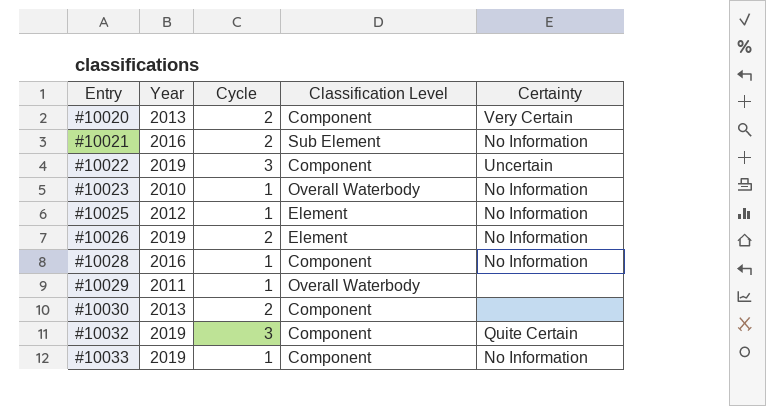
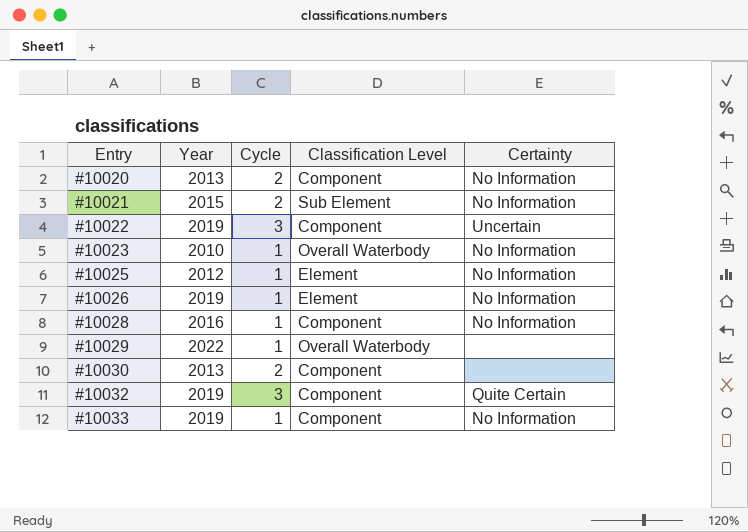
#10020 | Certainty: Very Certain -> No Information
#10021 | Year: 2016 -> 2015
#10026 | Cycle: 2 -> 1
#10029 | Year: 2011 -> 2022

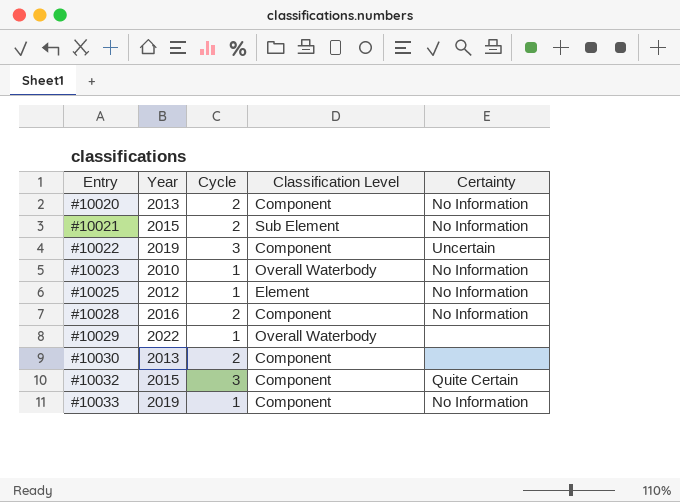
row #10026: 2019 | 1 | Element | No Information -> none
#10028 | Cycle: 1 -> 2
#10032 | Year: 2019 -> 2015

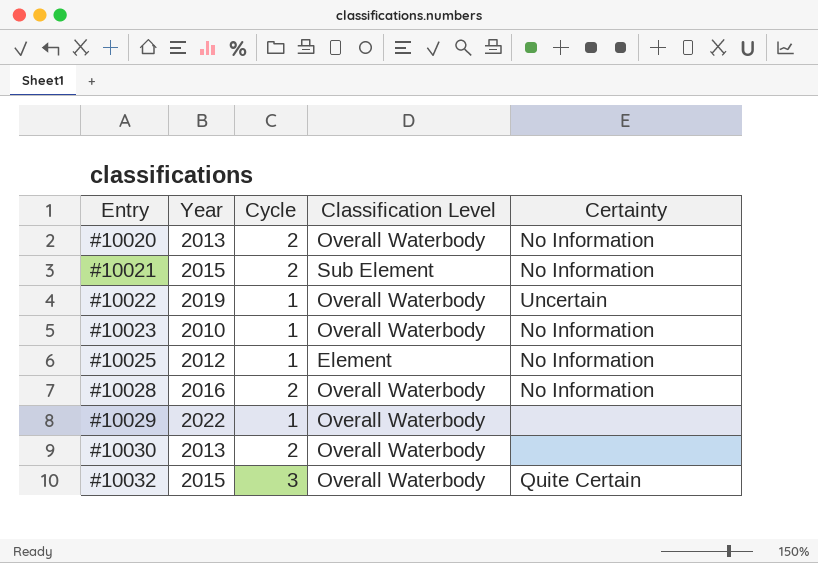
row #10033: 2019 | 1 | Component | No Information -> none
#10020 | Classification Level: Component -> Overall Waterbody
#10022 | Cycle: 3 -> 1
#10022 | Classification Level: Component -> Overall Waterbody
#10028 | Classification Level: Component -> Overall Waterbody
#10030 | Classification Level: Component -> Overall Waterbody
#10032 | Classification Level: Component -> Overall Waterbody

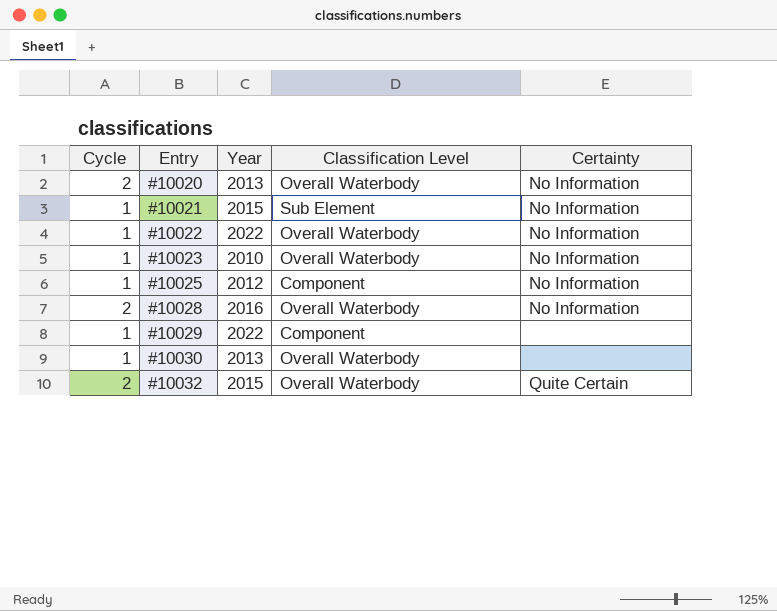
column Cycle | position: 3 -> 1
#10021 | Cycle: 2 -> 1
#10022 | Year: 2019 -> 2022
#10022 | Certainty: Uncertain -> No Information
#10025 | Classification Level: Element -> Component
#10029 | Classification Level: Overall Waterbody -> Component
#10030 | Cycle: 2 -> 1
#10032 | Cycle: 3 -> 2

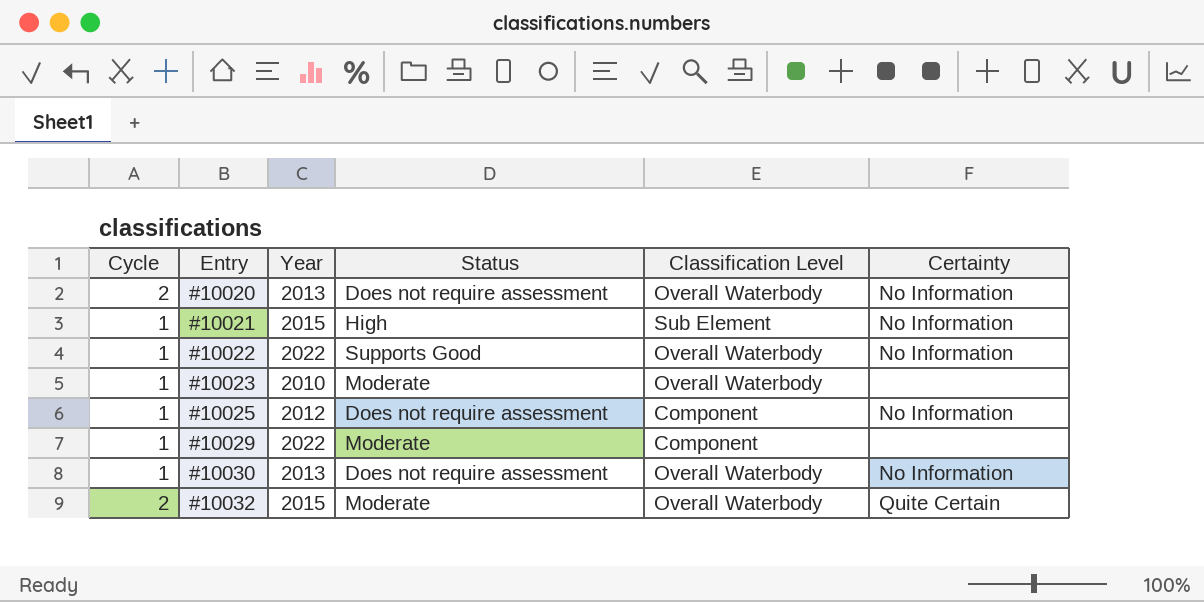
column Status | position: none -> 4
row #10028: 2 | 2016 | Overall Waterbody | No Information -> none
#10023 | Certainty: No Information -> none
#10030 | Certainty: none -> No Information

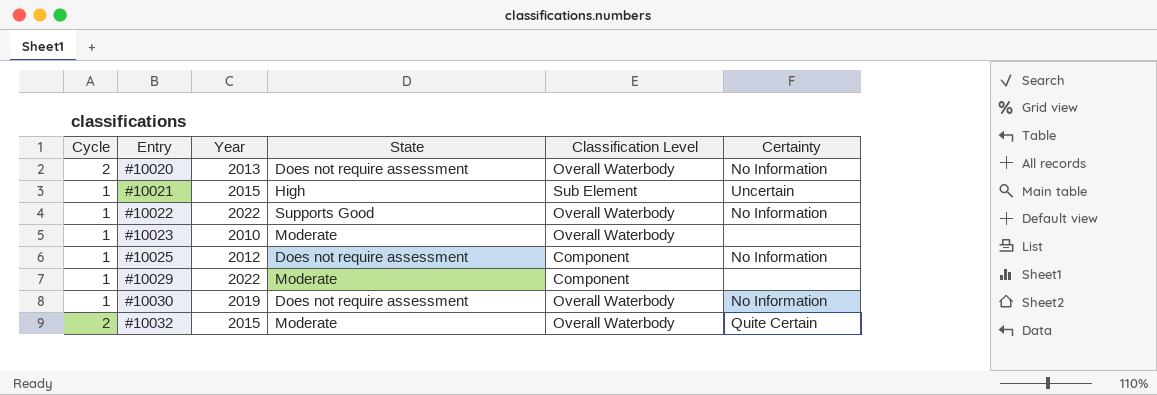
column name: Status -> State
#10021 | Certainty: No Information -> Uncertain
#10030 | Year: 2013 -> 2019

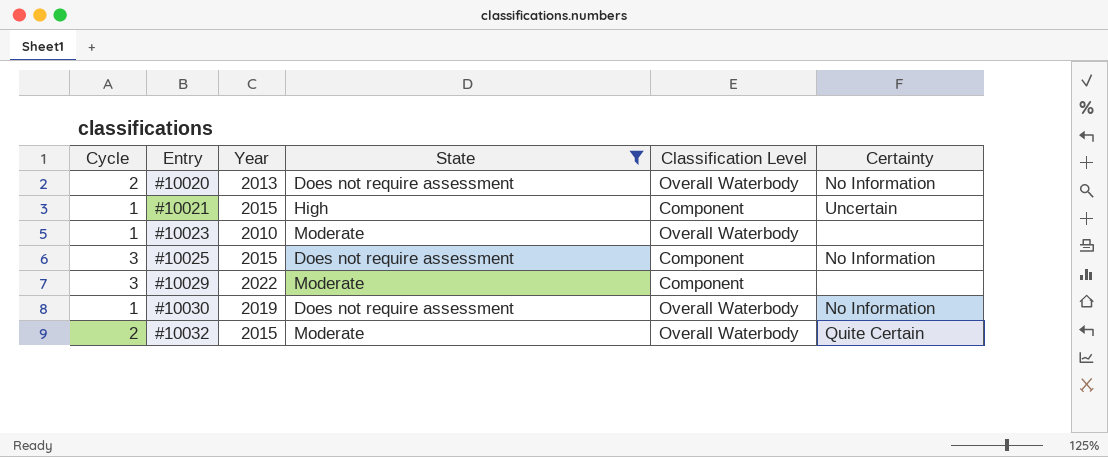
filter: none -> State != Supports Good
#10021 | Classification Level: Sub Element -> Component
#10025 | Cycle: 1 -> 3
#10025 | Year: 2012 -> 2015
#10029 | Cycle: 1 -> 3

